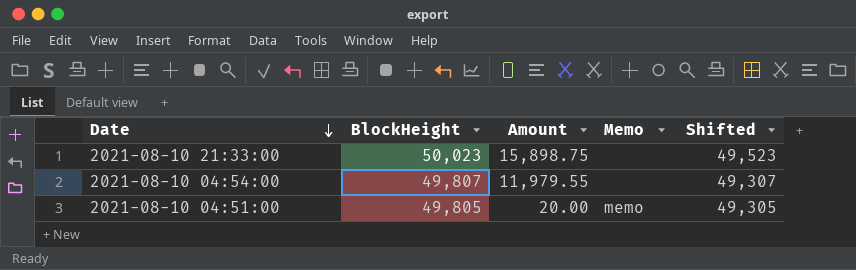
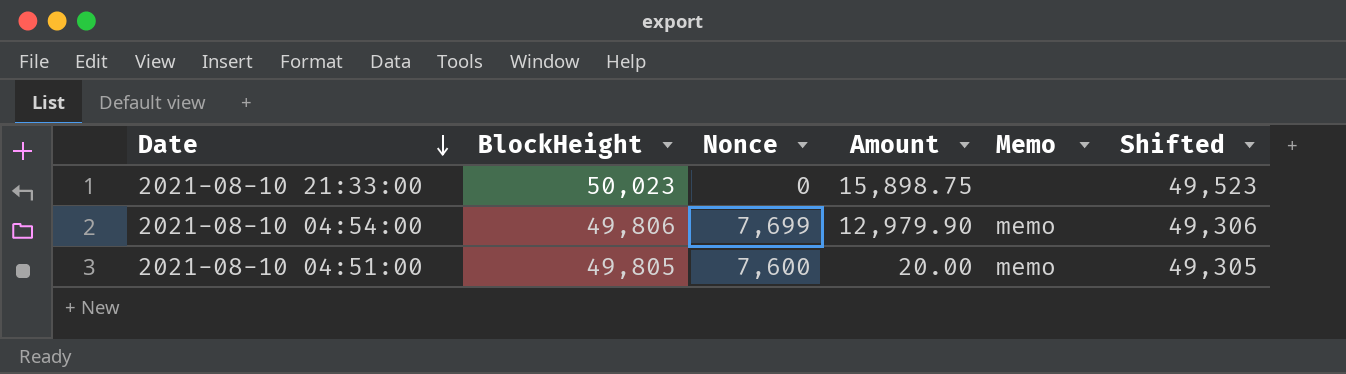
column Nonce | position: none -> 3
2021-08-10 04:54:00 | BlockHeight: 49,807 -> 49,806
2021-08-10 04:54:00 | Amount: 11,979.55 -> 12,979.90
2021-08-10 04:54:00 | Memo: none -> memo
2021-08-10 04:54:00 | Shifted: 49,307 -> 49,306

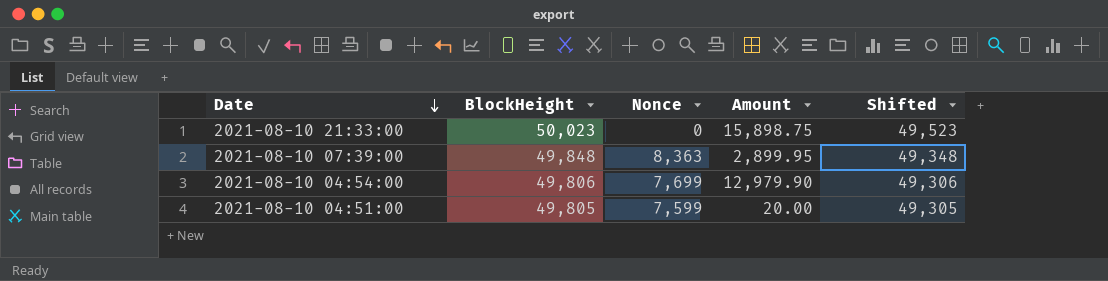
column Memo | position: 5 -> none
row 2021-08-10 07:39:00: none -> 49,848 | 8,363 | 2,899.95 | 49,348
2021-08-10 04:51:00 | Nonce: 7,600 -> 7,599

